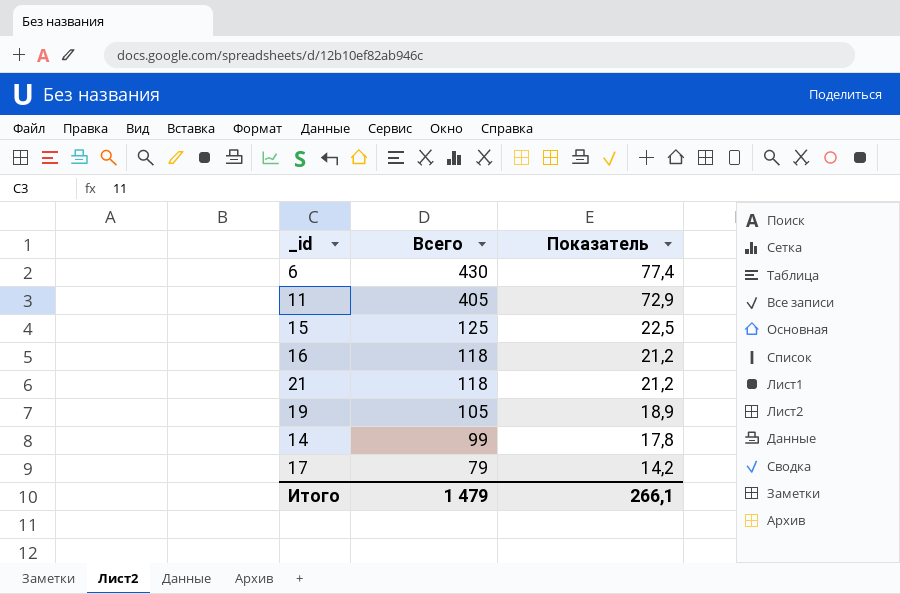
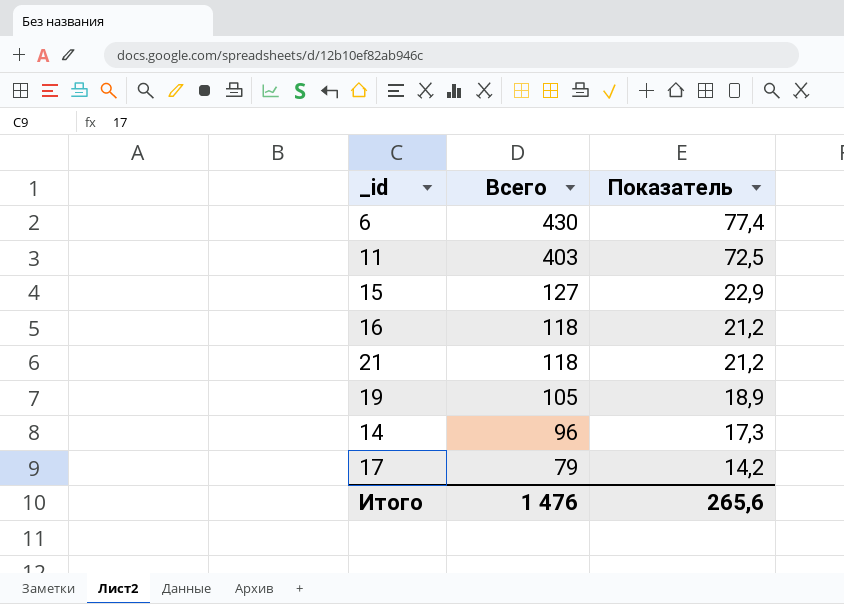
11 | Всего: 405 -> 403
11 | Показатель: 72,9 -> 72,5
15 | Всего: 125 -> 127
15 | Показатель: 22,5 -> 22,9
14 | Всего: 99 -> 96
14 | Показатель: 17,8 -> 17,3
Итого | Всего: 1 479 -> 1 476
Итого | Показатель: 266,1 -> 265,6

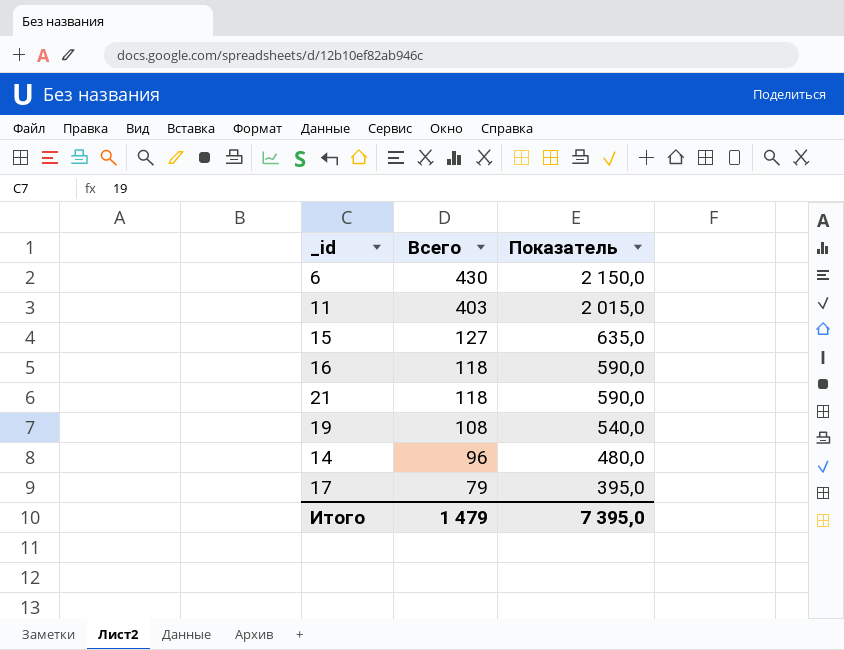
column Показатель | formula: [Всего] * 0,18 -> [Всего] * 5
19 | Всего: 105 -> 108
Итого | Всего: 1 476 -> 1 479
Итого | Показатель: 265,6 -> 7 395,0

